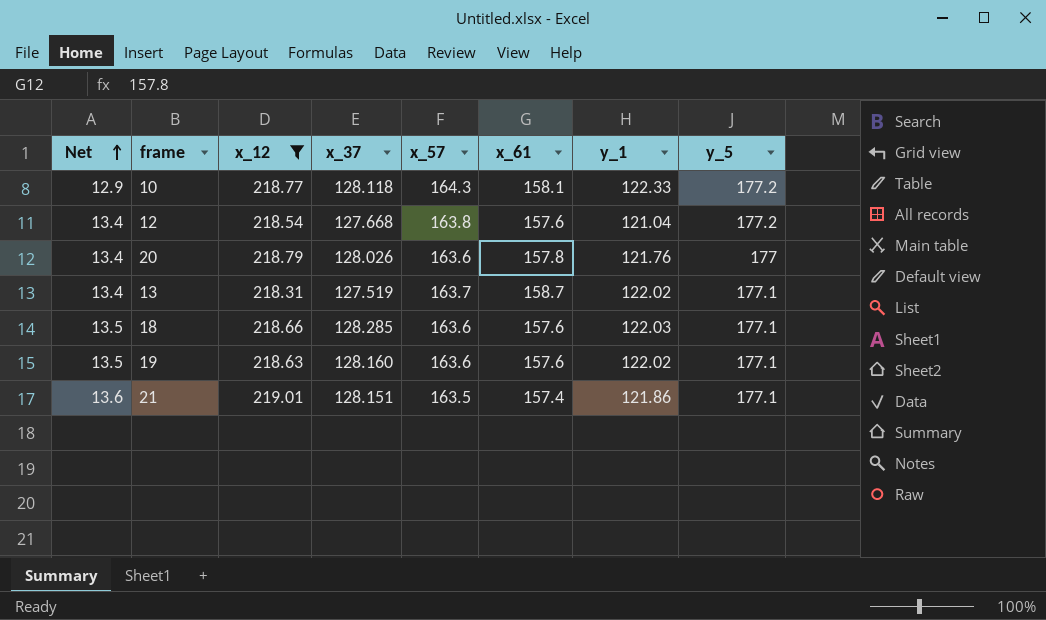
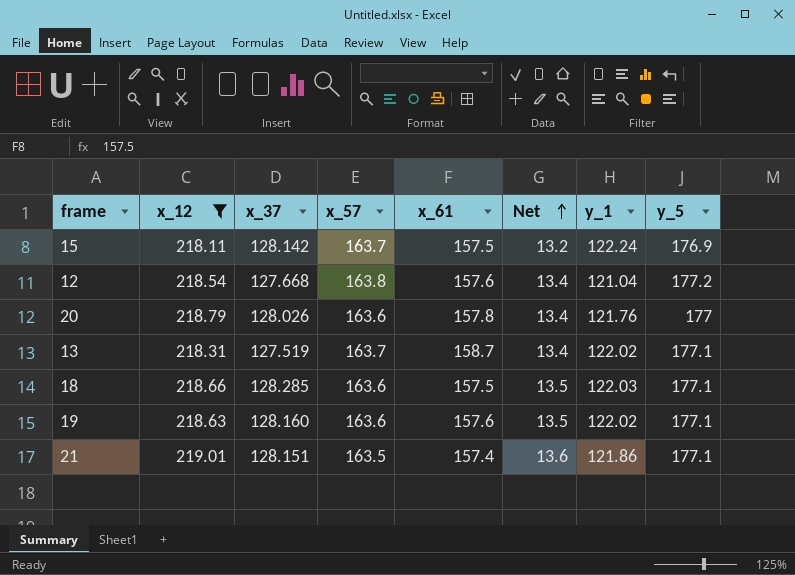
column Net | position: 1 -> 6
row 10: 12.9 | 218.77 | 128.118 | 164.3 | 158.1 | 122.33 | 177.2 -> none
row 15: none -> 218.11 | 128.142 | 163.7 | 157.5 | 13.2 | 122.24 | 176.9
18 | x_61: 157.6 -> 157.5

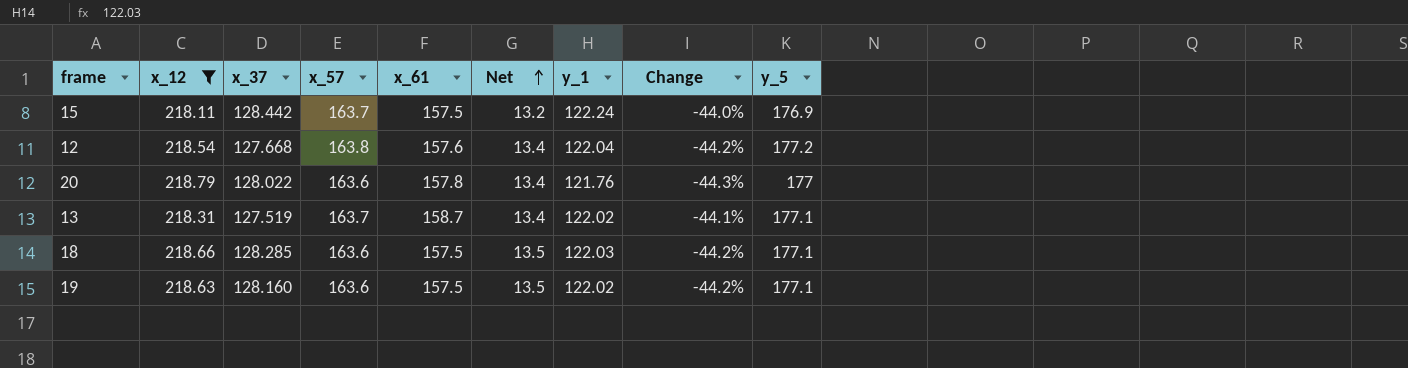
column Change | formula: none -> ([y_1] - [x_12]) / [x_12]
row 21: 219.01 | 128.151 | 163.5 | 157.4 | 13.6 | 121.86 | 177.1 -> none
15 | x_37: 128.142 -> 128.442
12 | y_1: 121.04 -> 122.04
20 | x_37: 128.026 -> 128.022
19 | x_61: 157.6 -> 157.5

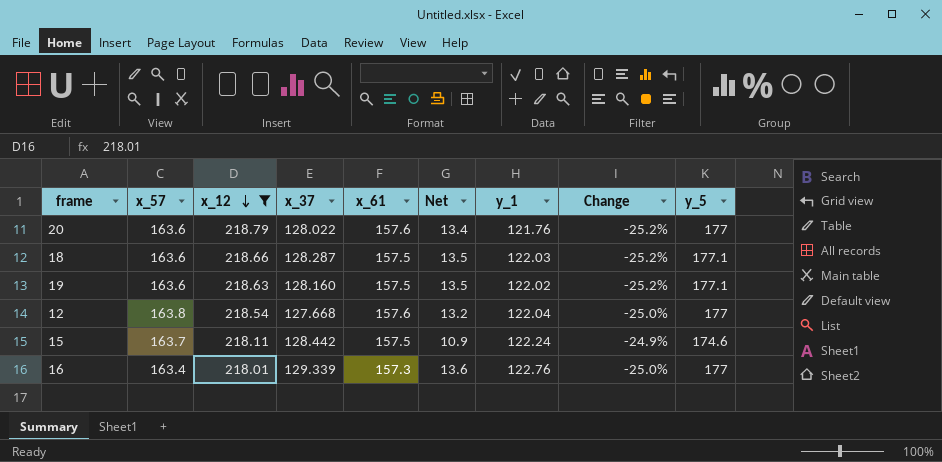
row order: Net ascending -> x_12 descending
column x_57 | position: 4 -> 2
column Change | formula: ([y_1] - [x_12]) / [x_12] -> ([x_57] - [x_12]) / [x_12]
row 13: 218.31 | 127.519 | 163.7 | 158.7 | 13.4 | 122.02 | -44.1% | 177.1 -> none
20 | x_61: 157.8 -> 157.6
18 | x_37: 128.285 -> 128.287
12 | Net: 13.4 -> 13.2
12 | y_5: 177.2 -> 177
15 | Net: 13.2 -> 10.9
15 | y_5: 176.9 -> 174.6
row 16: none -> 163.4 | 218.01 | 129.339 | 157.3 | 13.6 | 122.76 | -25.0% | 177

